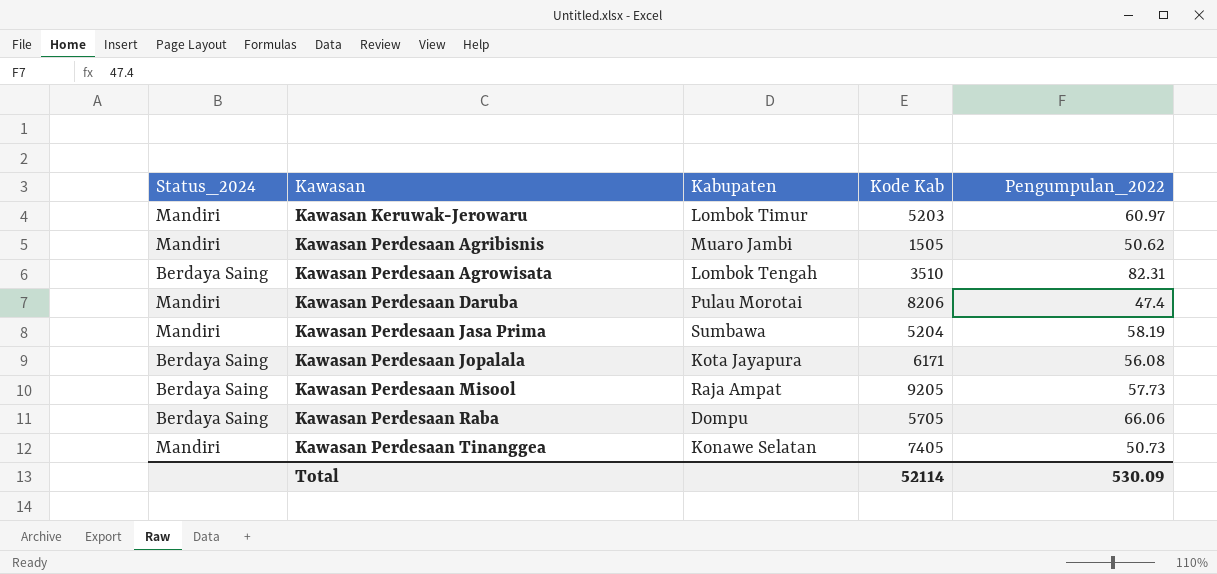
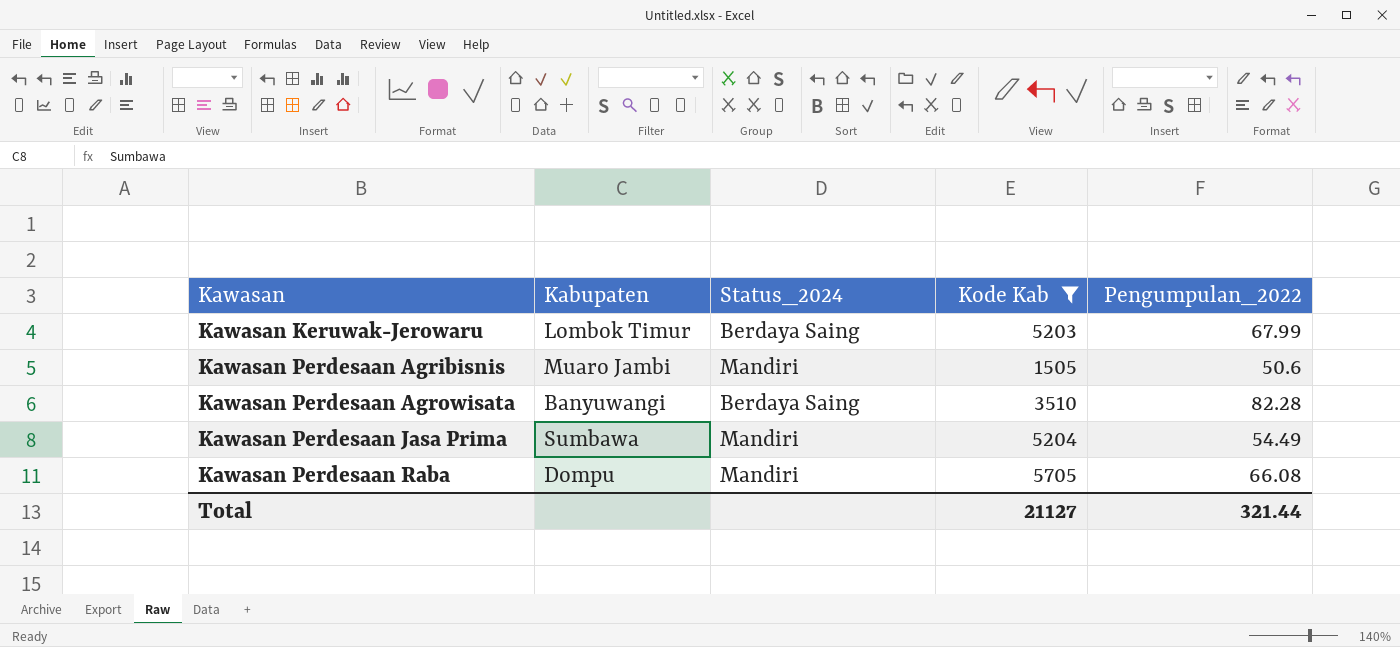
filter: none -> Kode Kab <= 5705
column Status_2024 | position: 1 -> 3
Kawasan Keruwak-Jerowaru | Status_2024: Mandiri -> Berdaya Saing
Kawasan Keruwak-Jerowaru | Pengumpulan_2022: 60.97 -> 67.99
Kawasan Perdesaan Agribisnis | Pengumpulan_2022: 50.62 -> 50.6
Kawasan Perdesaan Agrowisata | Kabupaten: Lombok Tengah -> Banyuwangi
Kawasan Perdesaan Agrowisata | Pengumpulan_2022: 82.31 -> 82.28
Kawasan Perdesaan Jasa Prima | Pengumpulan_2022: 58.19 -> 54.49
Kawasan Perdesaan Raba | Status_2024: Berdaya Saing -> Mandiri
Kawasan Perdesaan Raba | Pengumpulan_2022: 66.06 -> 66.08
Total | Kode Kab: 52114 -> 21127
Total | Pengumpulan_2022: 530.09 -> 321.44

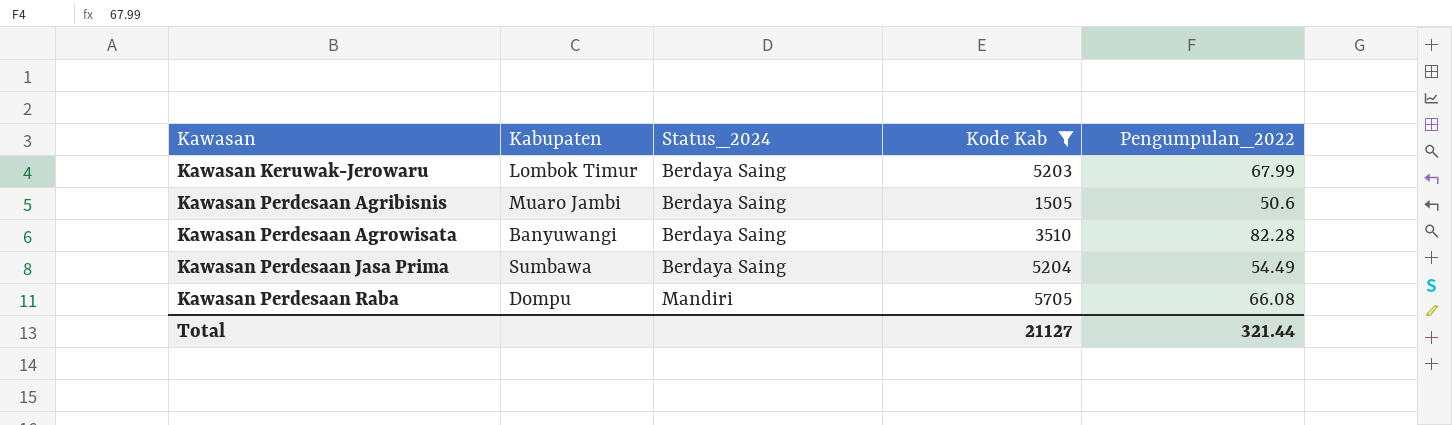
Kawasan Perdesaan Agribisnis | Status_2024: Mandiri -> Berdaya Saing
Kawasan Perdesaan Jasa Prima | Status_2024: Mandiri -> Berdaya Saing

